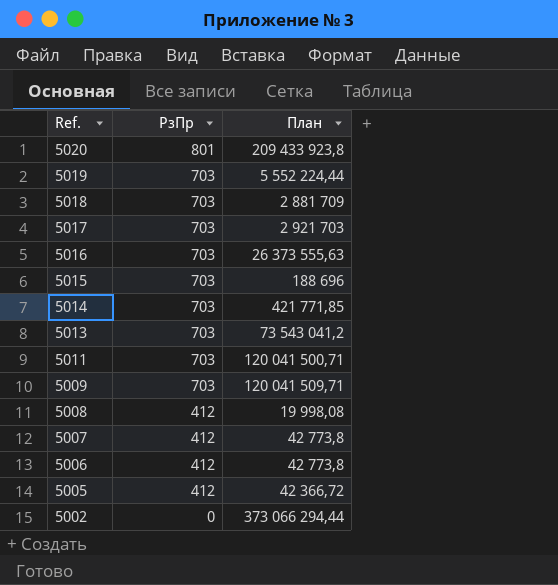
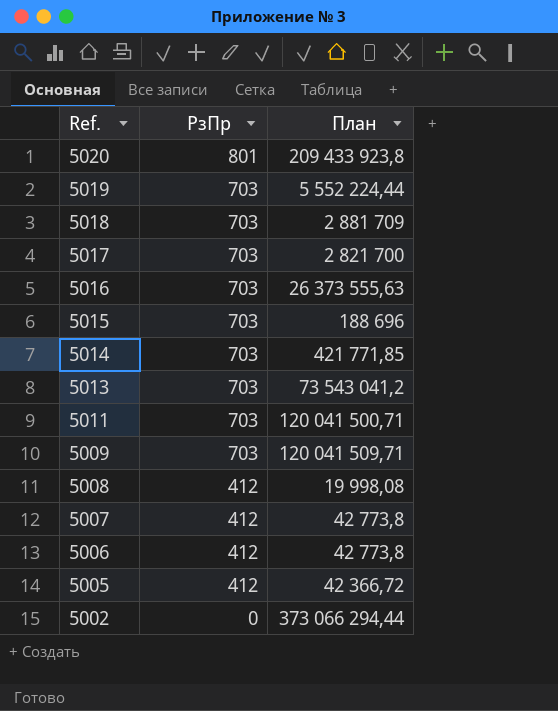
5017 | План: 2 921 703 -> 2 821 700

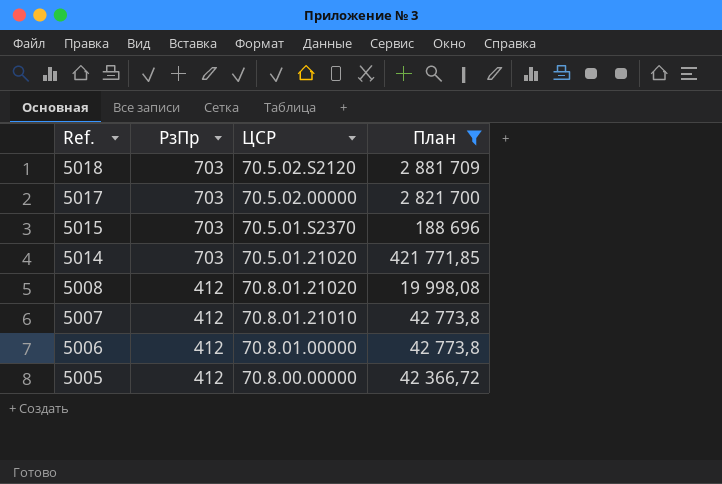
filter: none -> План <= 2 881 709
column ЦСР | position: none -> 3

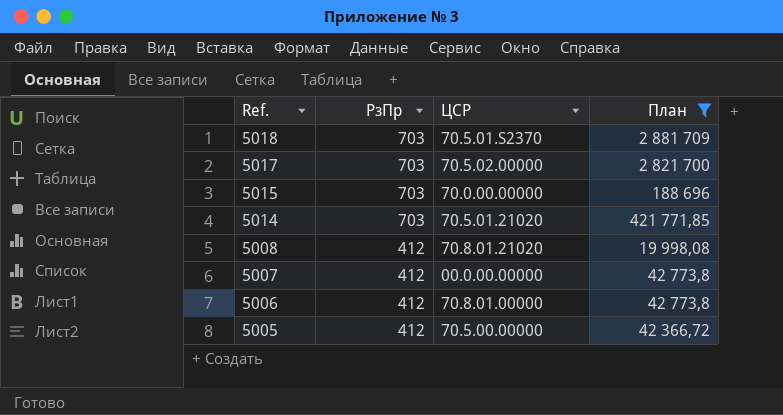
5018 | ЦСР: 70.5.02.S2120 -> 70.5.01.S2370
5015 | ЦСР: 70.5.01.S2370 -> 70.0.00.00000
5007 | ЦСР: 70.8.01.21010 -> 00.0.00.00000
5005 | ЦСР: 70.8.00.00000 -> 70.5.00.00000

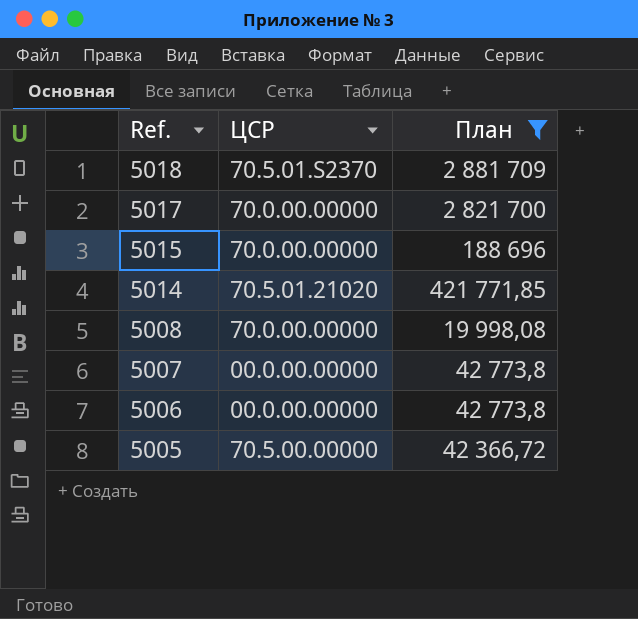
column РзПр | position: 2 -> none
5017 | ЦСР: 70.5.02.00000 -> 70.0.00.00000
5008 | ЦСР: 70.8.01.21020 -> 70.0.00.00000
5006 | ЦСР: 70.8.01.00000 -> 00.0.00.00000

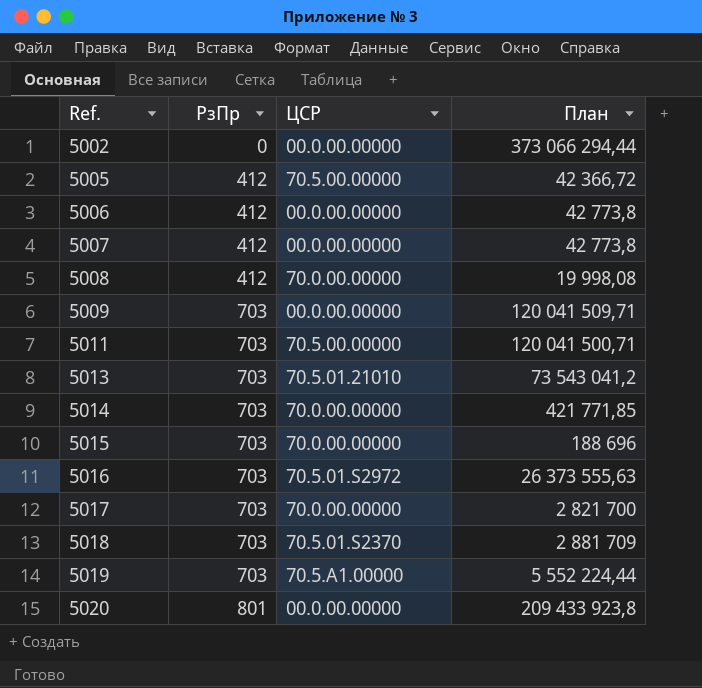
filter: План <= 2 881 709 -> none
row order: Ref. descending -> Ref. ascending
column РзПр | position: none -> 2
5014 | ЦСР: 70.5.01.21020 -> 70.0.00.00000

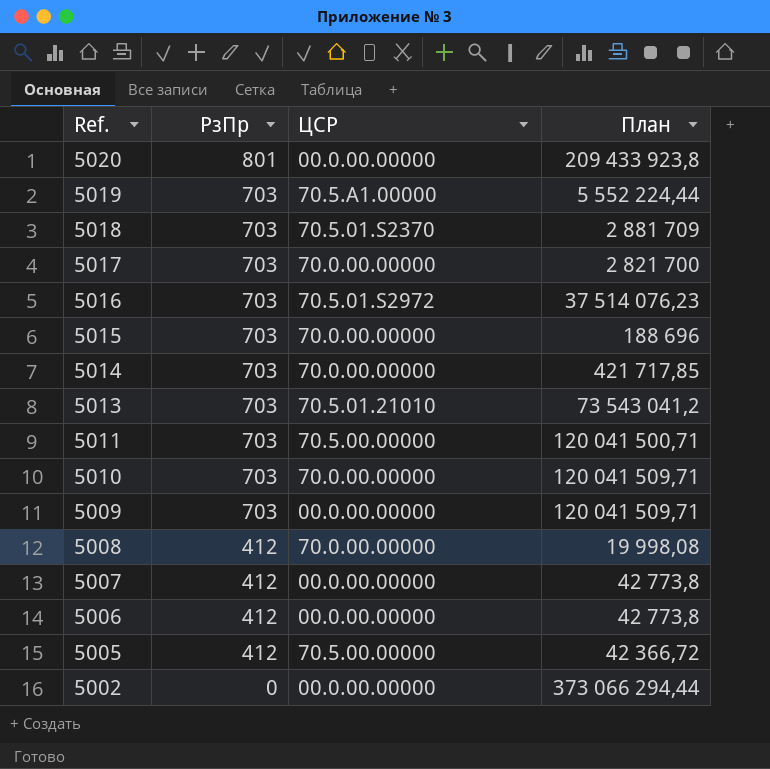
row order: Ref. ascending -> Ref. descending
5016 | План: 26 373 555,63 -> 37 514 076,23
5014 | План: 421 771,85 -> 421 717,85
row 5010: none -> 703 | 70.0.00.00000 | 120 041 509,71

